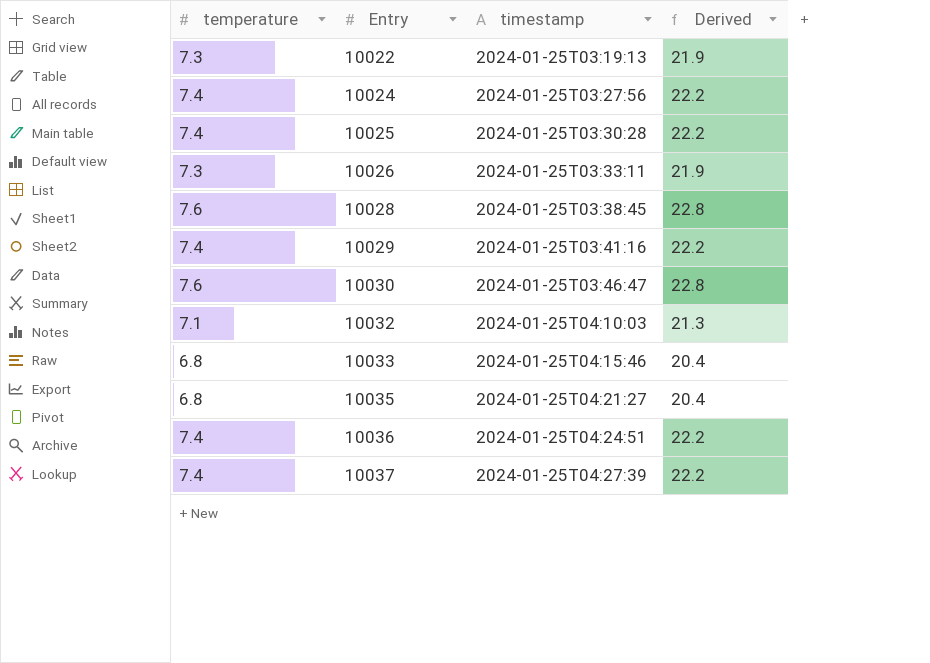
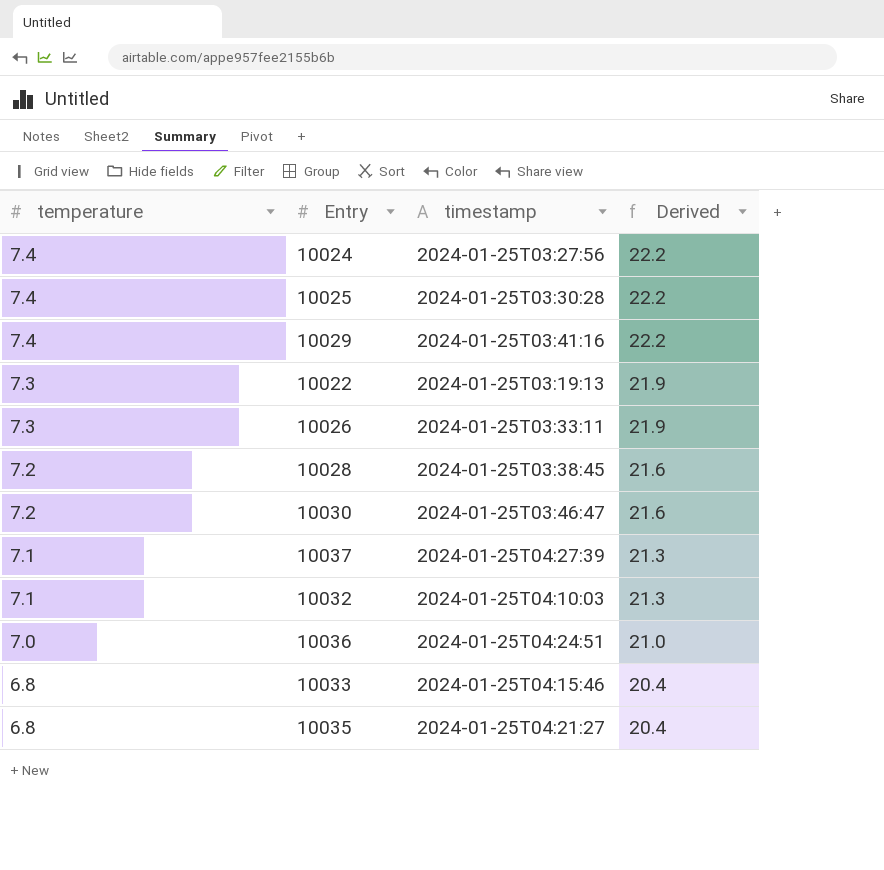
row order: Entry ascending -> temperature descending
10028 | temperature: 7.6 -> 7.2
10028 | Derived: 22.8 -> 21.6
10030 | temperature: 7.6 -> 7.2
10030 | Derived: 22.8 -> 21.6
10037 | temperature: 7.4 -> 7.1
10037 | Derived: 22.2 -> 21.3
10036 | temperature: 7.4 -> 7.0
10036 | Derived: 22.2 -> 21.0

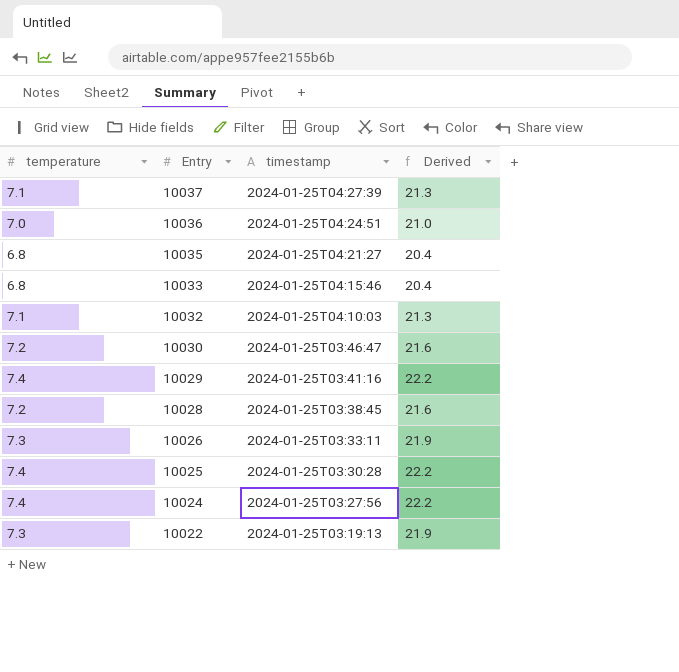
row order: temperature descending -> Entry descending

